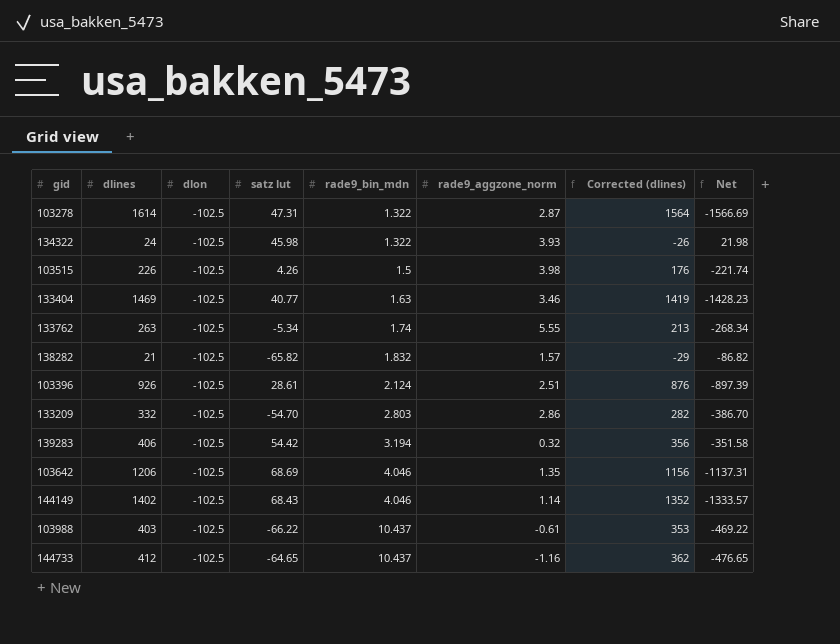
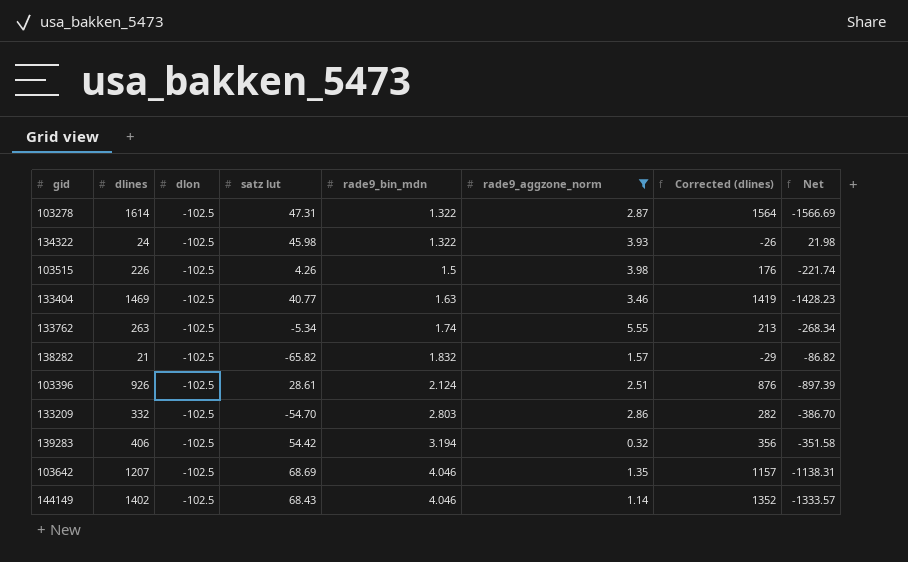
filter: none -> rade9_aggzone_norm >= 0.32
103642 | dlines: 1206 -> 1207
103642 | Corrected (dlines): 1156 -> 1157
103642 | Net: -1137.31 -> -1138.31

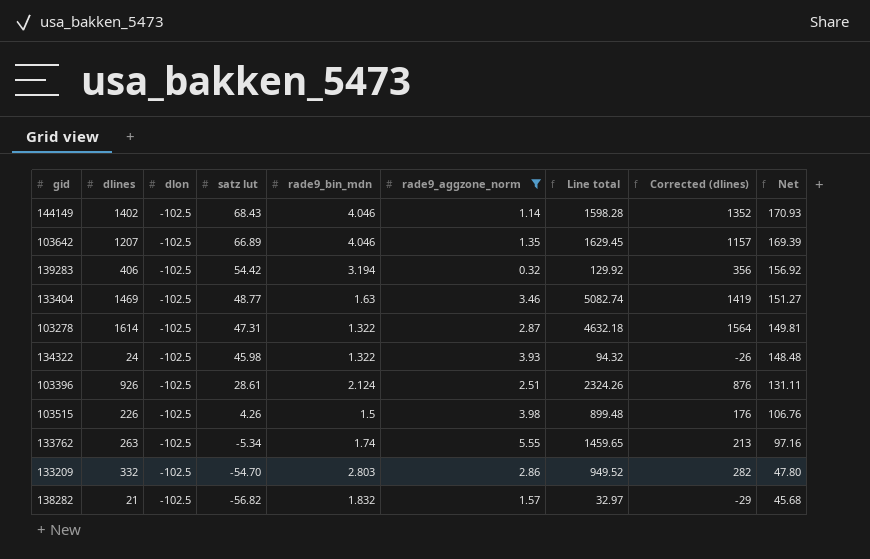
row order: rade9_bin_mdn ascending -> satz lut descending
column Line total | formula: none -> [dlines] * [rade9_aggzone_norm]
column Net | formula: [satz lut] - [dlines] -> [satz lut] - [dlon]
103642 | satz lut: 68.69 -> 66.89
133404 | satz lut: 40.77 -> 48.77
138282 | satz lut: -65.82 -> -56.82

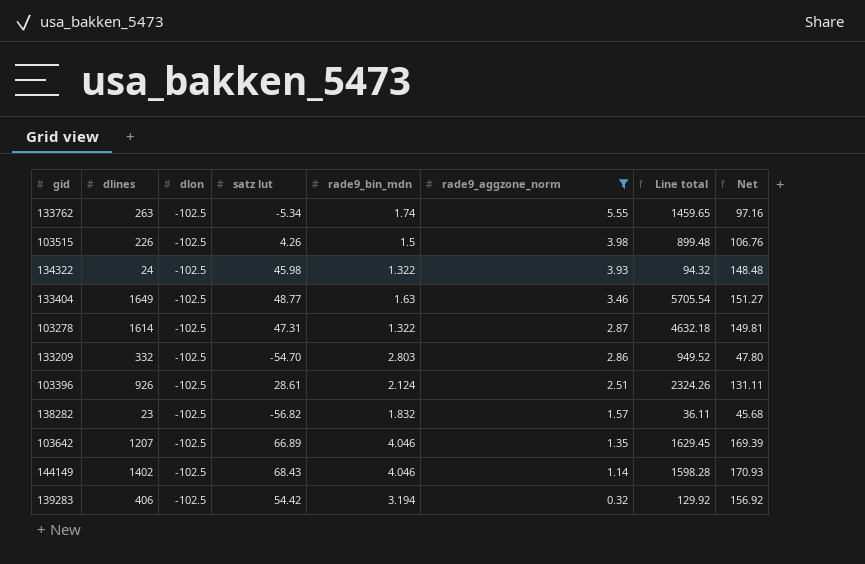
row order: satz lut descending -> rade9_aggzone_norm descending
column Corrected (dlines) | formula: [dlines] - 50 -> none
133404 | dlines: 1469 -> 1649
133404 | Line total: 5082.74 -> 5705.54
138282 | dlines: 21 -> 23
138282 | Line total: 32.97 -> 36.11

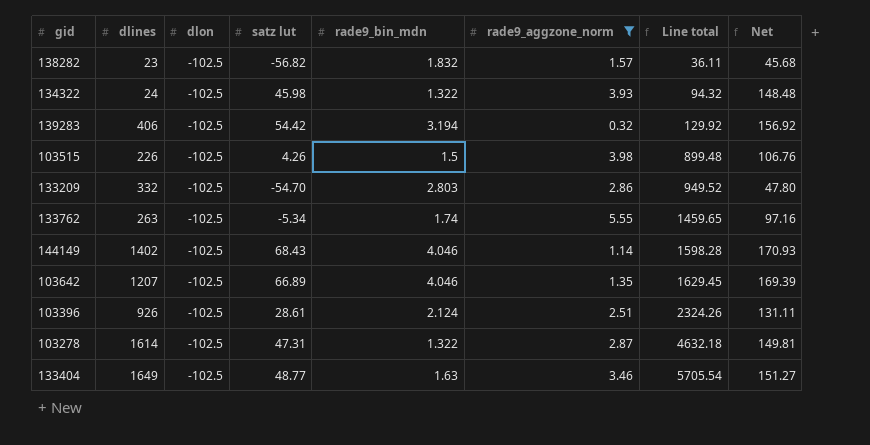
row order: rade9_aggzone_norm descending -> Line total ascending

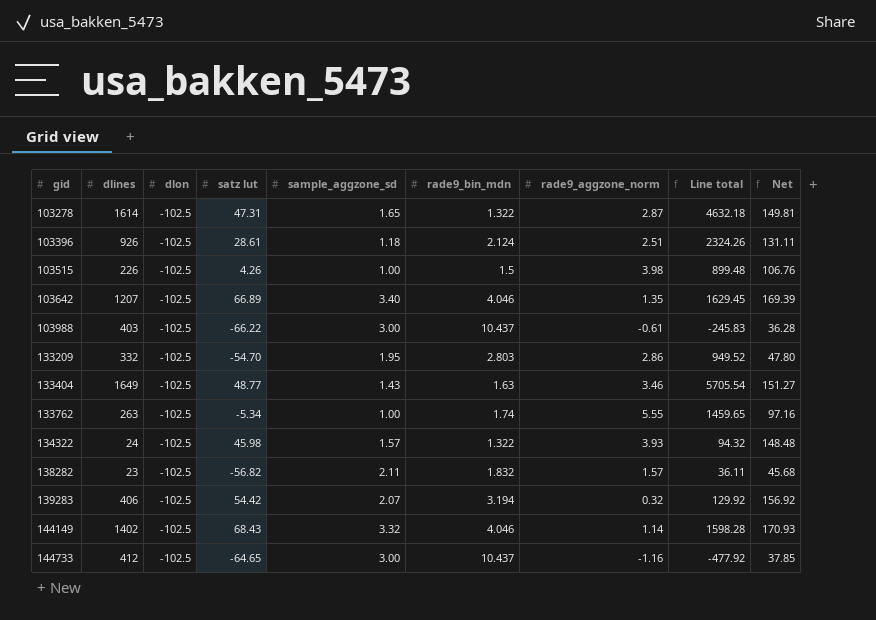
filter: rade9_aggzone_norm >= 0.32 -> none
row order: Line total ascending -> gid ascending
column sample_aggzone_sd | position: none -> 5

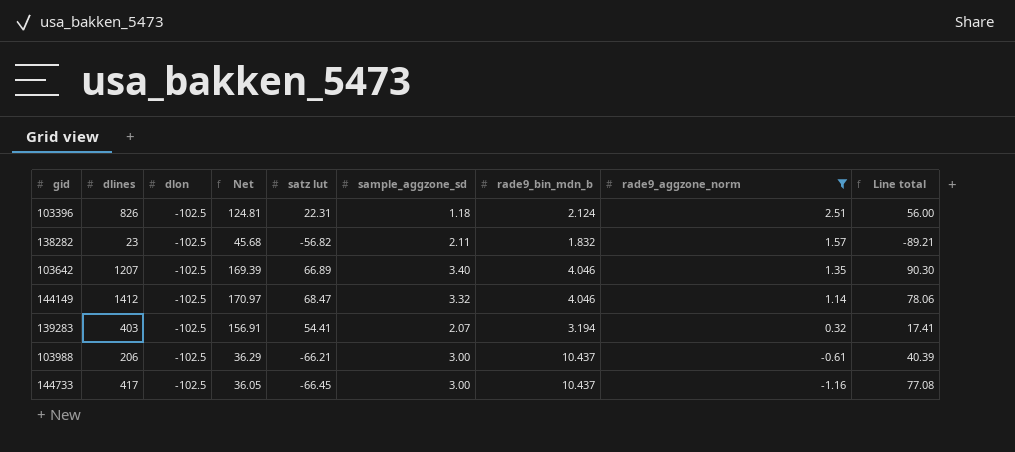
filter: none -> rade9_aggzone_norm <= 2.51
row order: gid ascending -> rade9_aggzone_norm descending
column Net | position: 9 -> 4
column name: rade9_bin_mdn -> rade9_bin_mdn_b
column Line total | formula: [dlines] * [rade9_aggzone_norm] -> [satz lut] * [rade9_aggzone_norm]
103396 | dlines: 926 -> 826
103396 | Net: 131.11 -> 124.81
103396 | satz lut: 28.61 -> 22.31
144149 | dlines: 1402 -> 1412
144149 | Net: 170.93 -> 170.97
144149 | satz lut: 68.43 -> 68.47
139283 | dlines: 406 -> 403
139283 | Net: 156.92 -> 156.91
139283 | satz lut: 54.42 -> 54.41
103988 | dlines: 403 -> 206
103988 | Net: 36.28 -> 36.29
103988 | satz lut: -66.22 -> -66.21
144733 | dlines: 412 -> 417
144733 | Net: 37.85 -> 36.05
144733 | satz lut: -64.65 -> -66.45

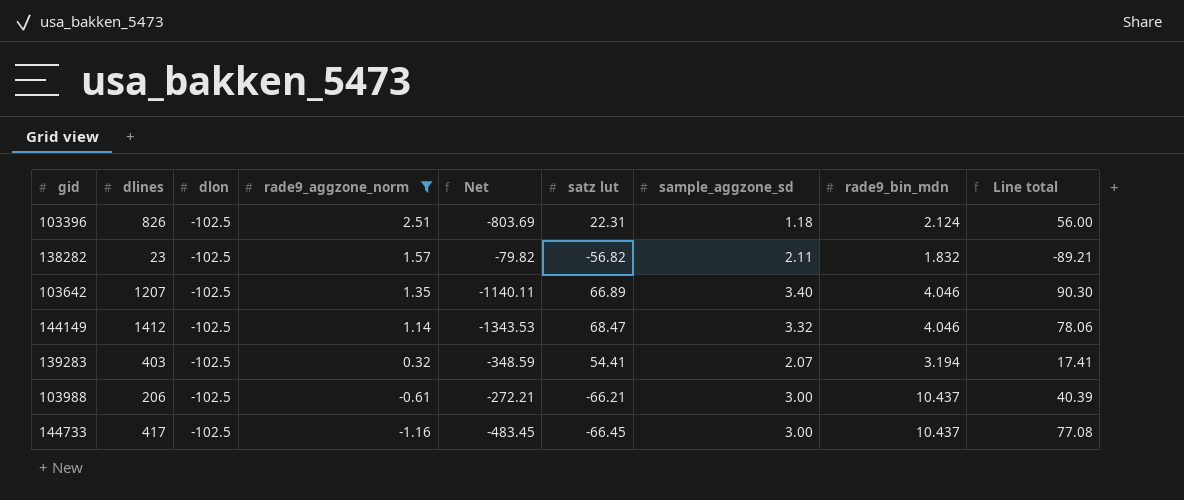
column rade9_aggzone_norm | position: 8 -> 4
column Net | formula: [satz lut] - [dlon] -> [satz lut] - [dlines]
column name: rade9_bin_mdn_b -> rade9_bin_mdn

